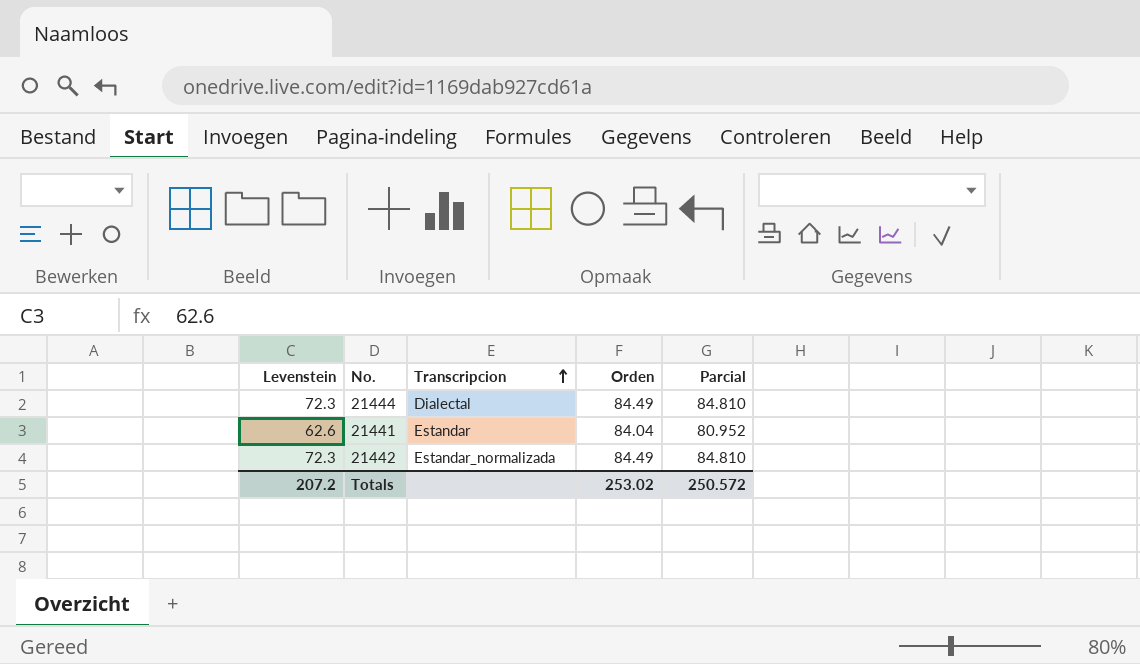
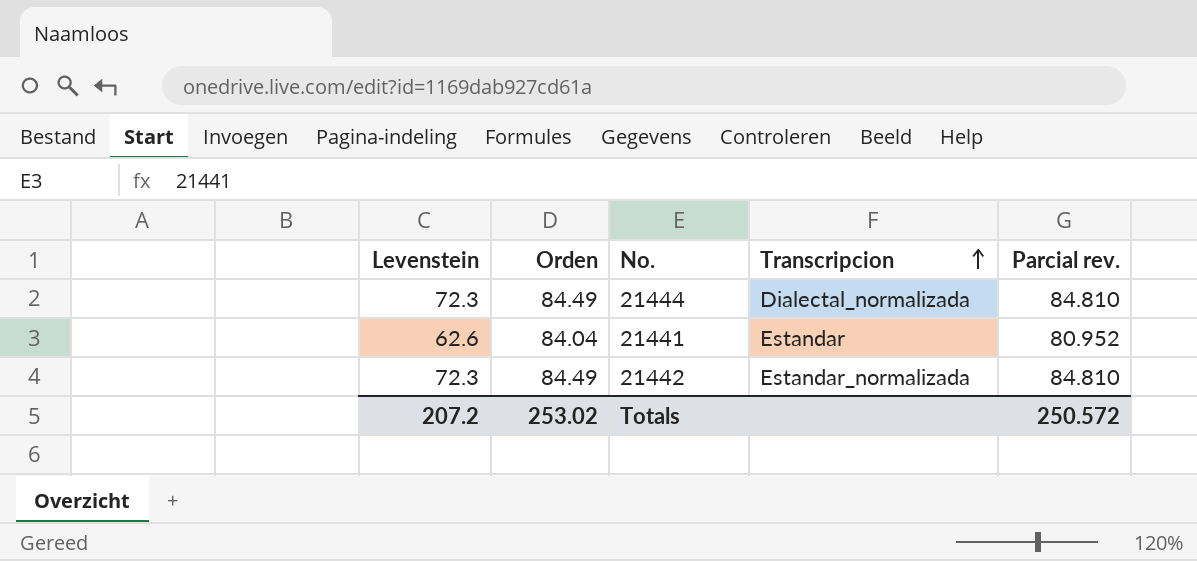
column Orden | position: 4 -> 2
column name: Parcial -> Parcial rev.
21444 | Transcripcion: Dialectal -> Dialectal_normalizada

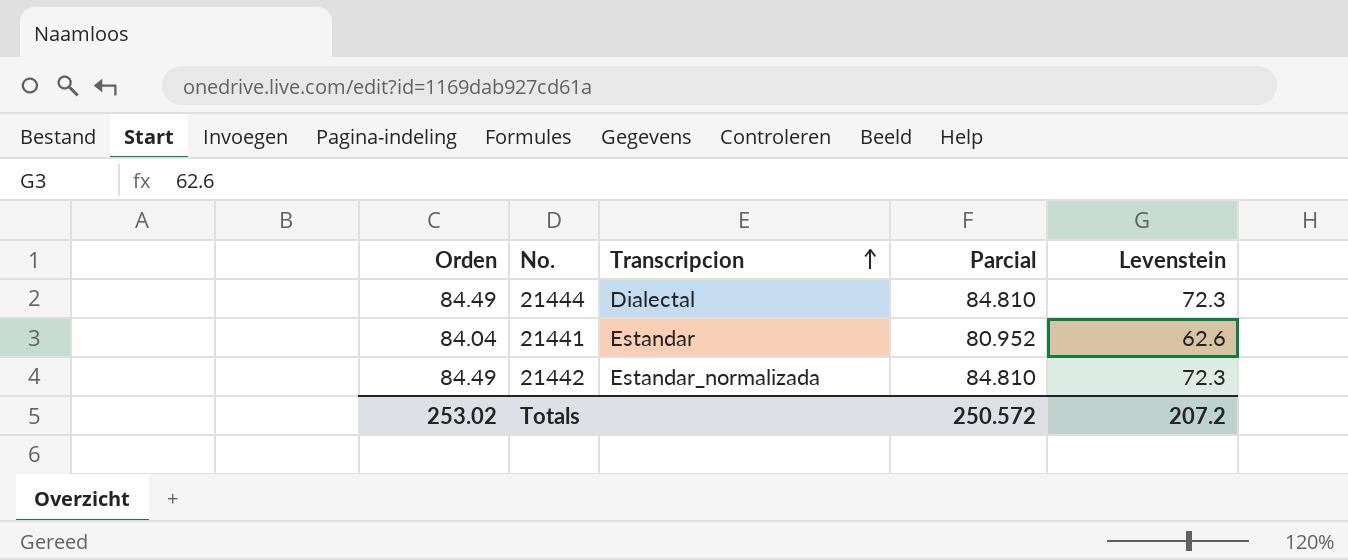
column name: Parcial rev. -> Parcial
column Levenstein | position: 1 -> 5
21444 | Transcripcion: Dialectal_normalizada -> Dialectal

